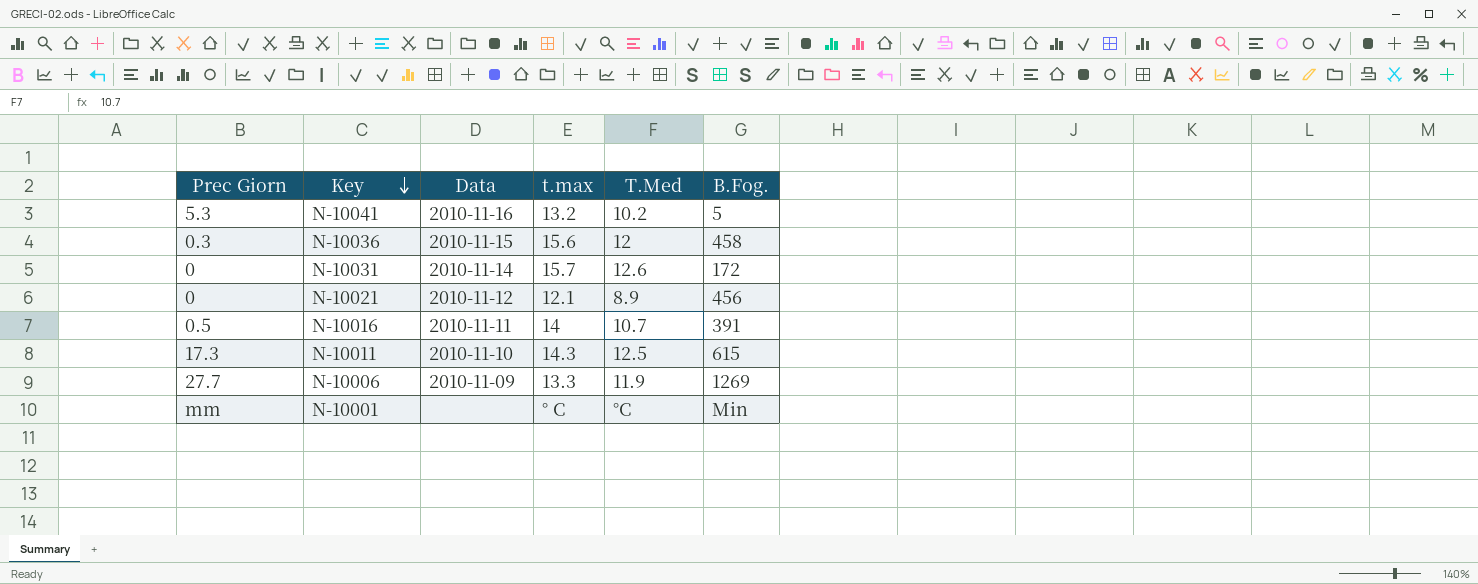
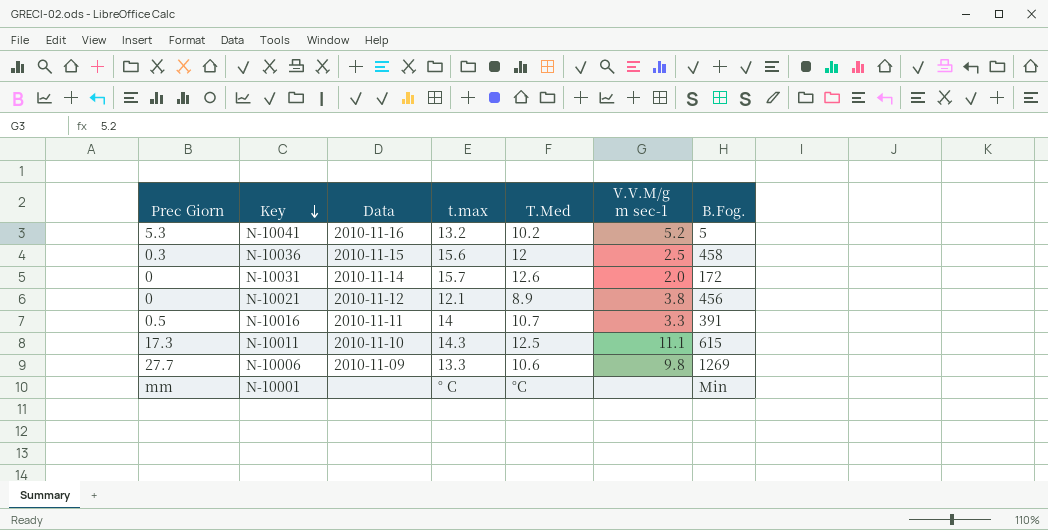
column V.V.M/g m sec-1 | position: none -> 6
N-10006 | T.Med: 11.9 -> 10.6

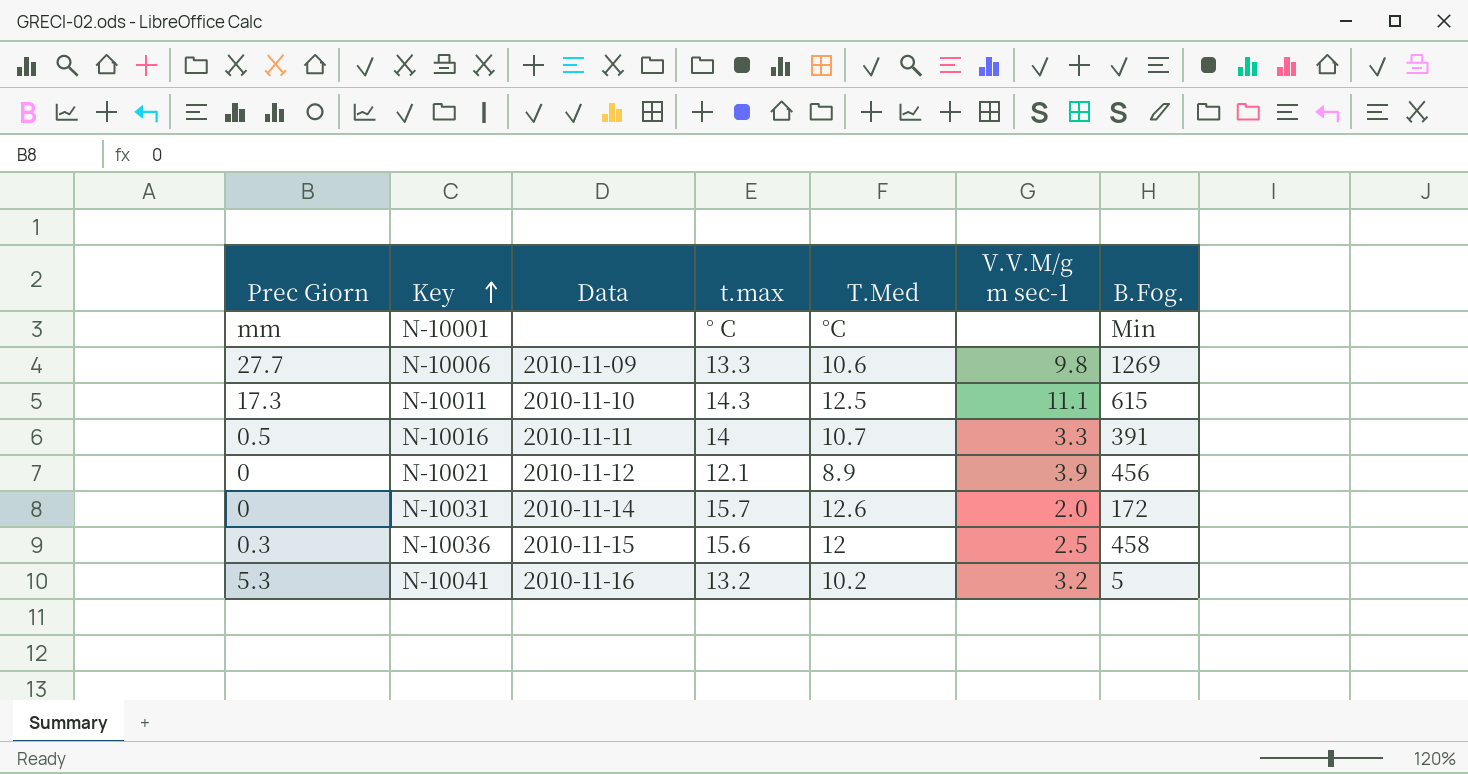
row order: Key descending -> Key ascending
N-10021 | V.V.M/g m sec-1: 3.8 -> 3.9
N-10041 | V.V.M/g m sec-1: 5.2 -> 3.2

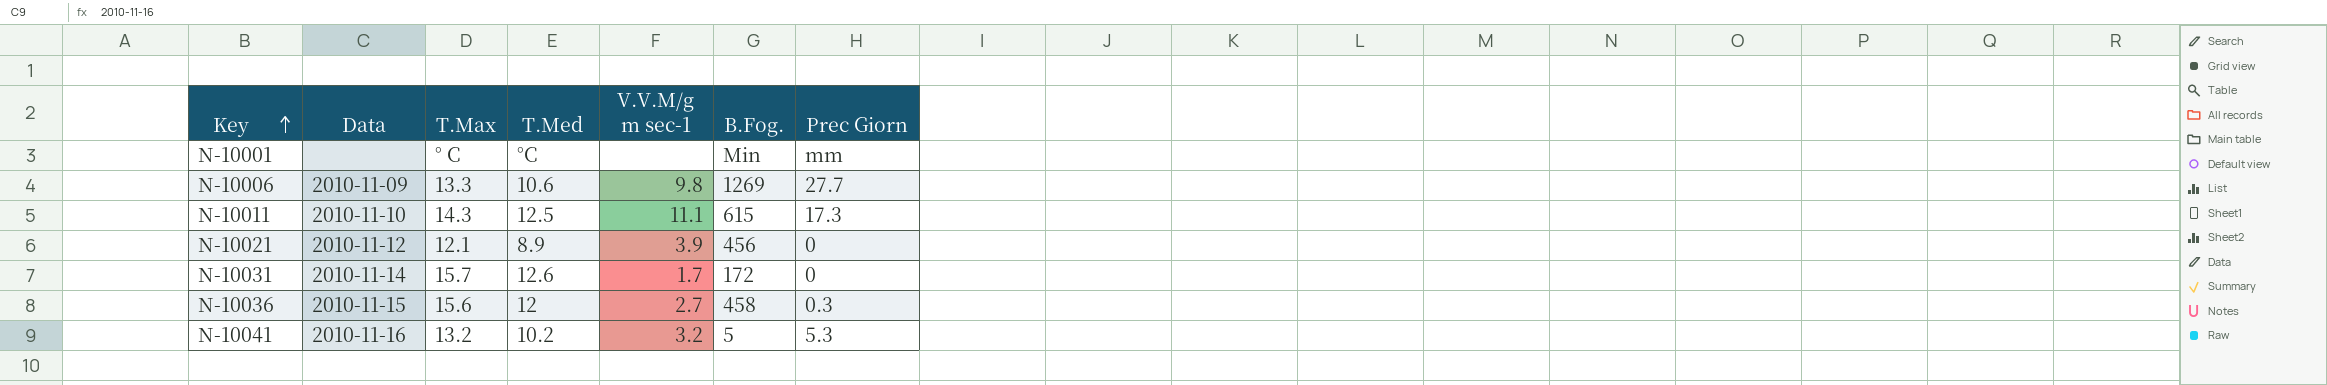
column name: t.max -> T.Max
column Prec Giorn | position: 1 -> 7
row N-10016: 0.5 | 2010-11-11 | 14 | 10.7 | 3.3 | 391 -> none
N-10031 | V.V.M/g m sec-1: 2.0 -> 1.7
N-10036 | V.V.M/g m sec-1: 2.5 -> 2.7

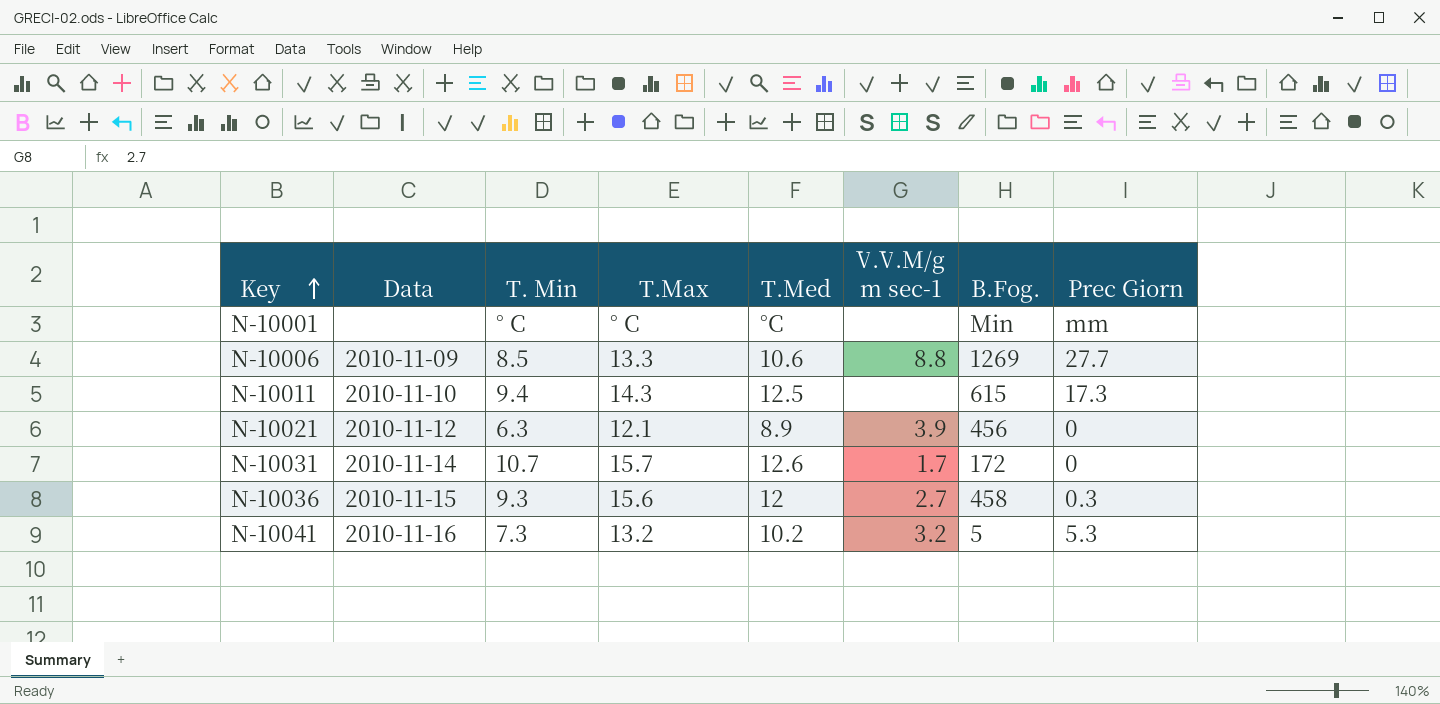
column T. Min | position: none -> 3
N-10006 | V.V.M/g m sec-1: 9.8 -> 8.8
N-10011 | V.V.M/g m sec-1: 11.1 -> none

